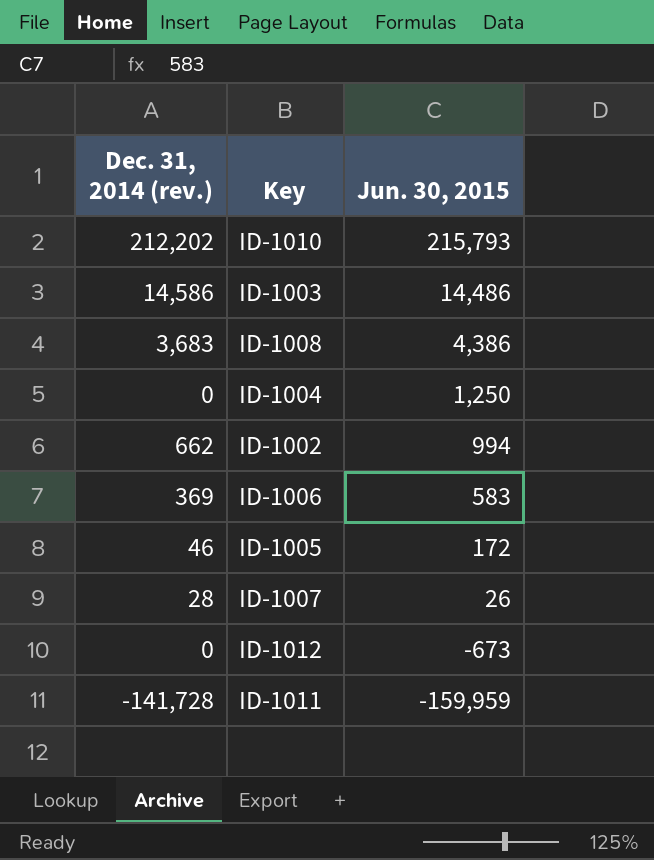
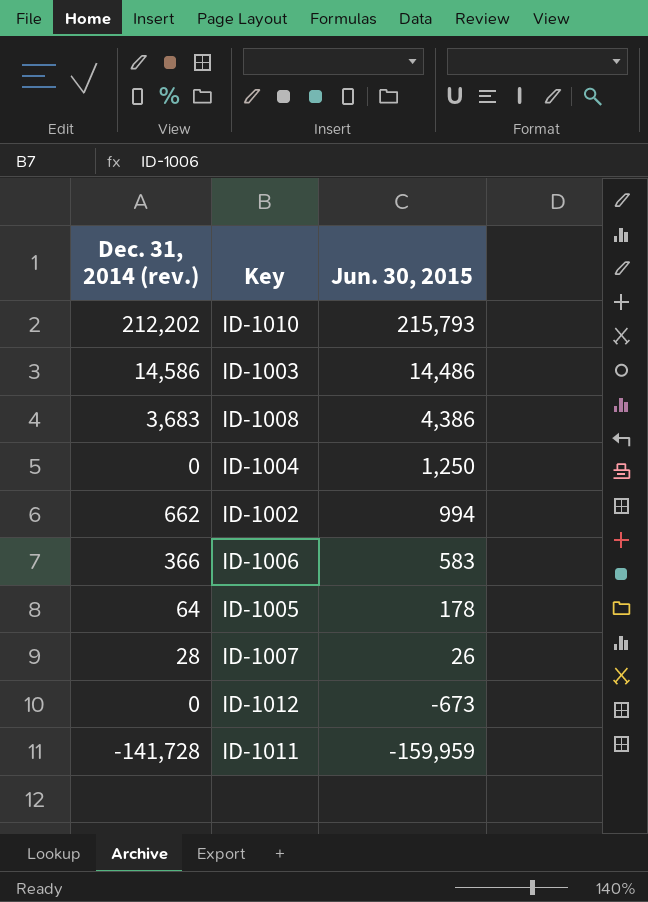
ID-1006 | Dec. 31, 2014 (rev.): 369 -> 366
ID-1005 | Dec. 31, 2014 (rev.): 46 -> 64
ID-1005 | Jun. 30, 2015: 172 -> 178

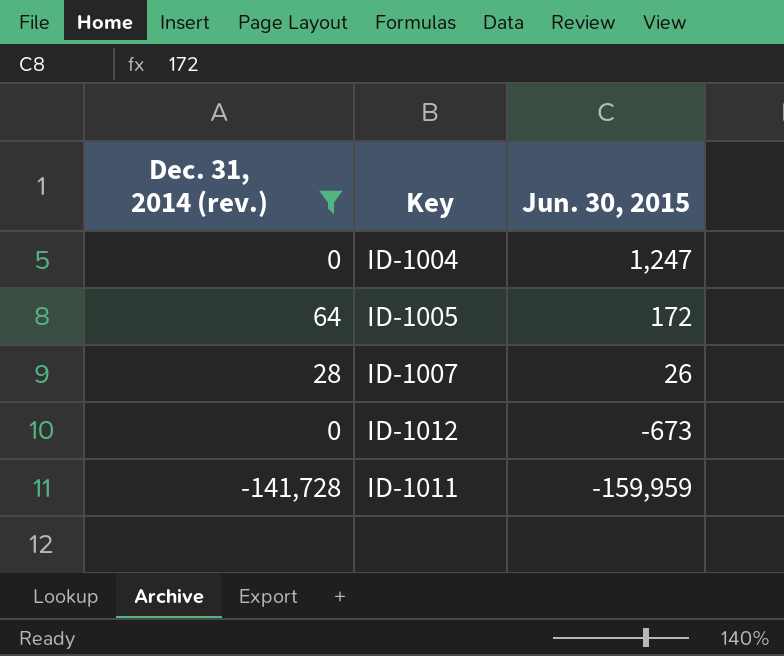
filter: none -> Dec. 31, 2014 (rev.) <= 64
ID-1004 | Jun. 30, 2015: 1,250 -> 1,247
ID-1005 | Jun. 30, 2015: 178 -> 172

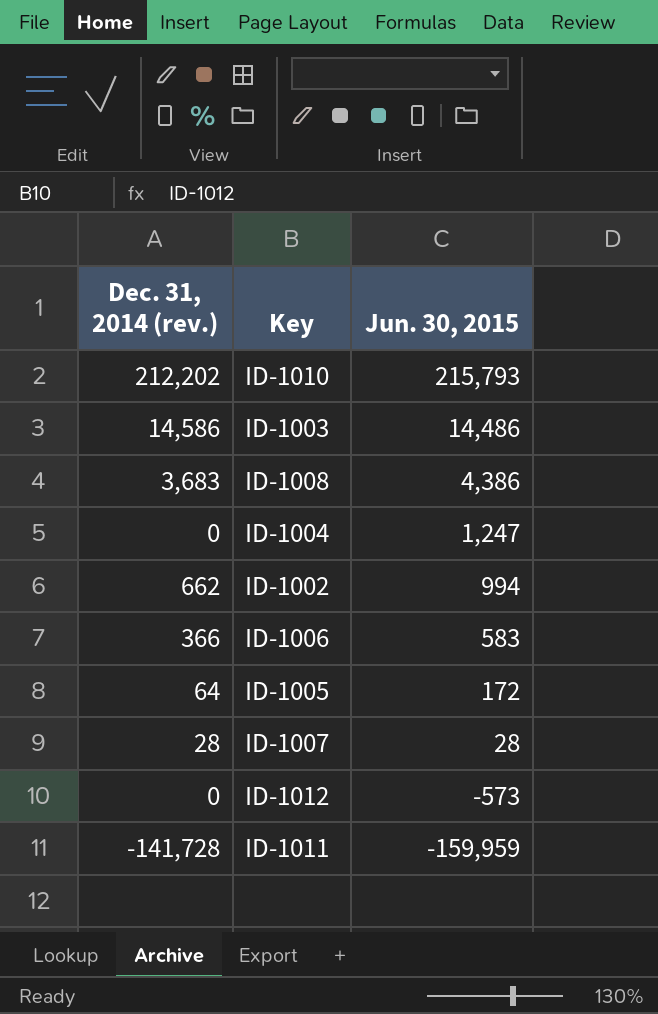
filter: Dec. 31, 2014 (rev.) <= 64 -> none
ID-1007 | Jun. 30, 2015: 26 -> 28
ID-1012 | Jun. 30, 2015: -673 -> -573

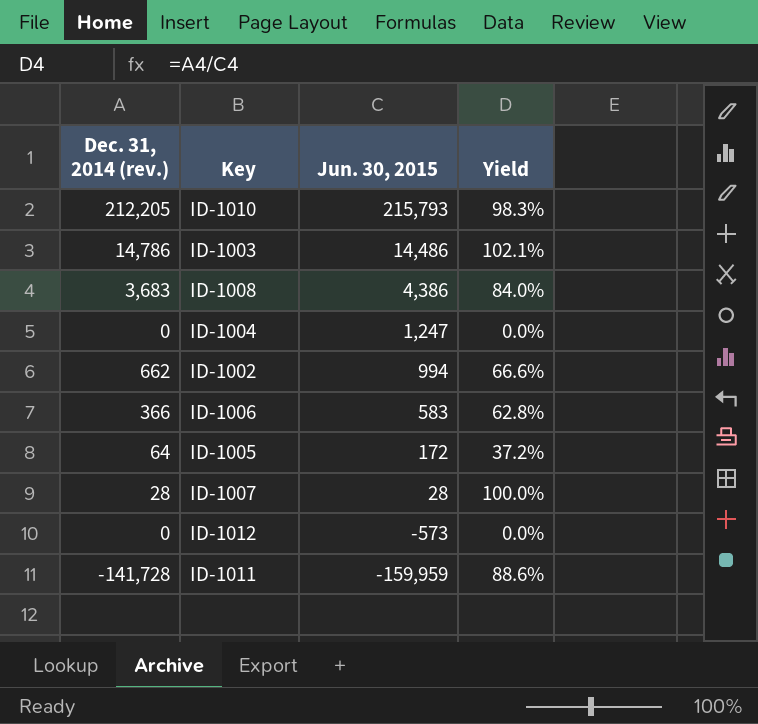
column Yield | formula: none -> [Dec. 31, 2014 (rev.)] / [Jun. 30, 2015]
ID-1010 | Dec. 31, 2014 (rev.): 212,202 -> 212,205
ID-1003 | Dec. 31, 2014 (rev.): 14,586 -> 14,786

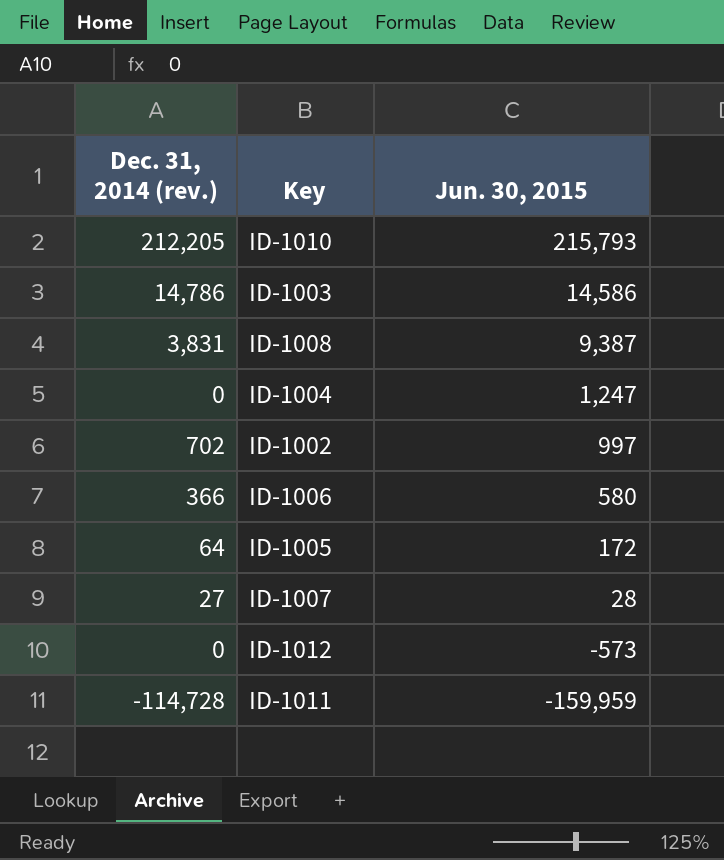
column Yield | formula: [Dec. 31, 2014 (rev.)] / [Jun. 30, 2015] -> none
ID-1003 | Jun. 30, 2015: 14,486 -> 14,586
ID-1008 | Dec. 31, 2014 (rev.): 3,683 -> 3,831
ID-1008 | Jun. 30, 2015: 4,386 -> 9,387
ID-1002 | Dec. 31, 2014 (rev.): 662 -> 702
ID-1002 | Jun. 30, 2015: 994 -> 997
ID-1006 | Jun. 30, 2015: 583 -> 580
ID-1007 | Dec. 31, 2014 (rev.): 28 -> 27
ID-1011 | Dec. 31, 2014 (rev.): -141,728 -> -114,728

